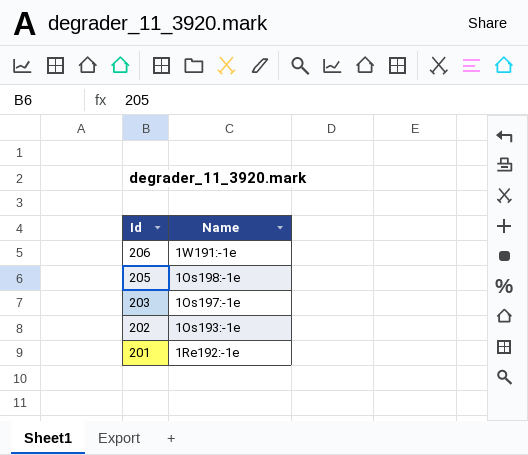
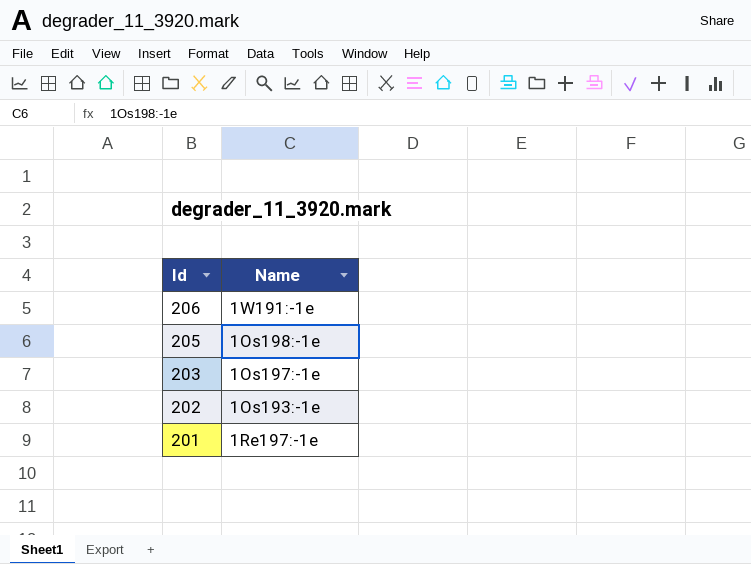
201 | Name: 1Re192:-1e -> 1Re197:-1e

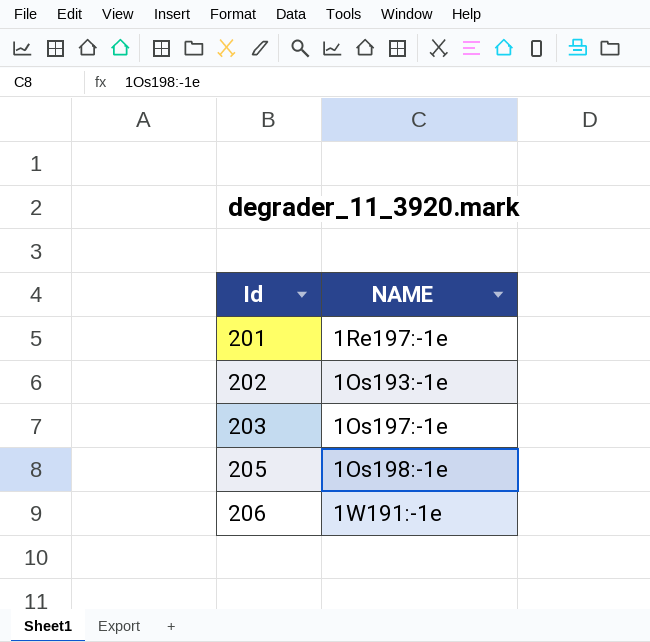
row order: Id descending -> Id ascending
column name: Name -> NAME

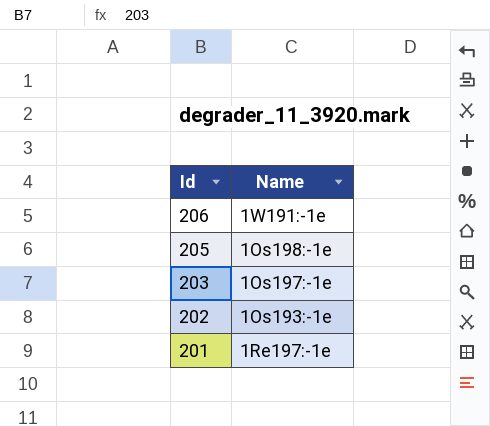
row order: Id ascending -> Id descending
column name: NAME -> Name

